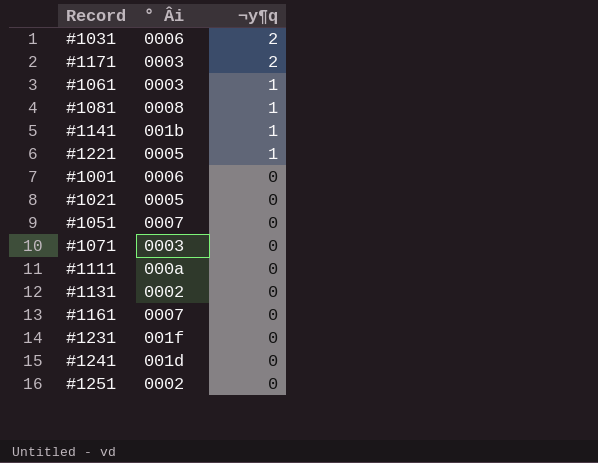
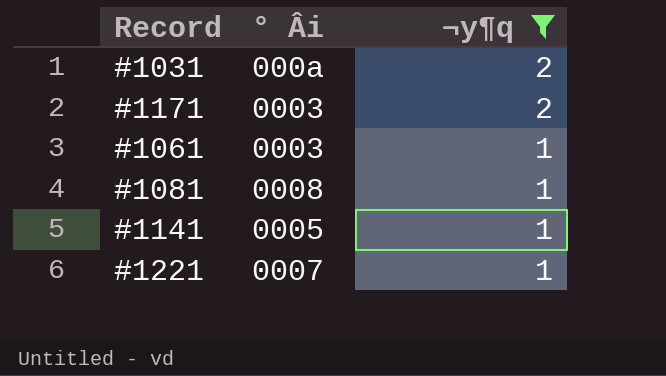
filter: none -> ¬y¶q != 0
#1031 | ° Âi: 0006 -> 000a
#1141 | ° Âi: 001b -> 0005
#1221 | ° Âi: 0005 -> 0007

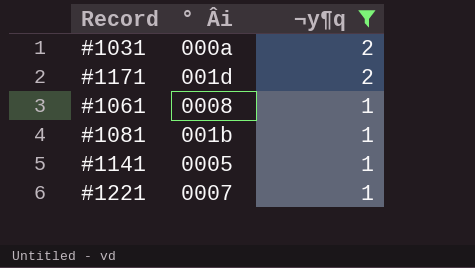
#1171 | ° Âi: 0003 -> 001d
#1061 | ° Âi: 0003 -> 0008
#1081 | ° Âi: 0008 -> 001b

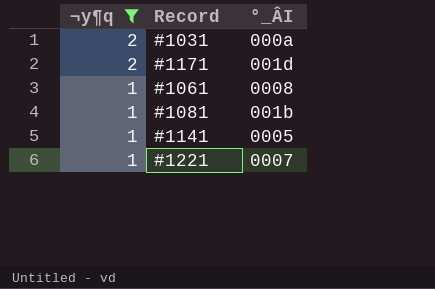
column ¬y¶q | position: 3 -> 1
column name: ° Âi -> °_ÂI

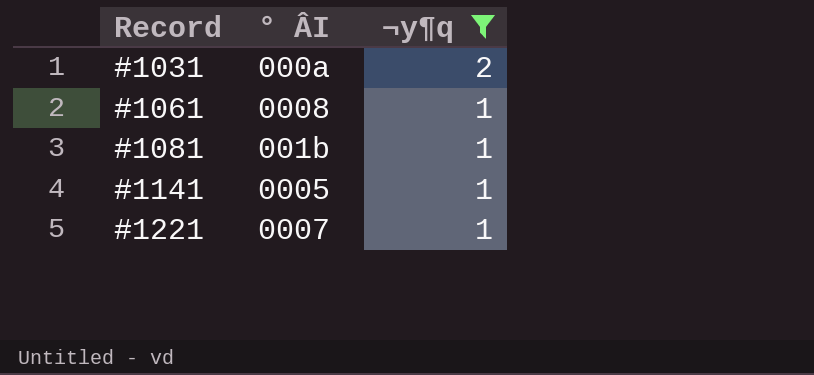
column name: °_ÂI -> ° ÂI
column ¬y¶q | position: 1 -> 3
row #1171: 2 | 001d -> none

